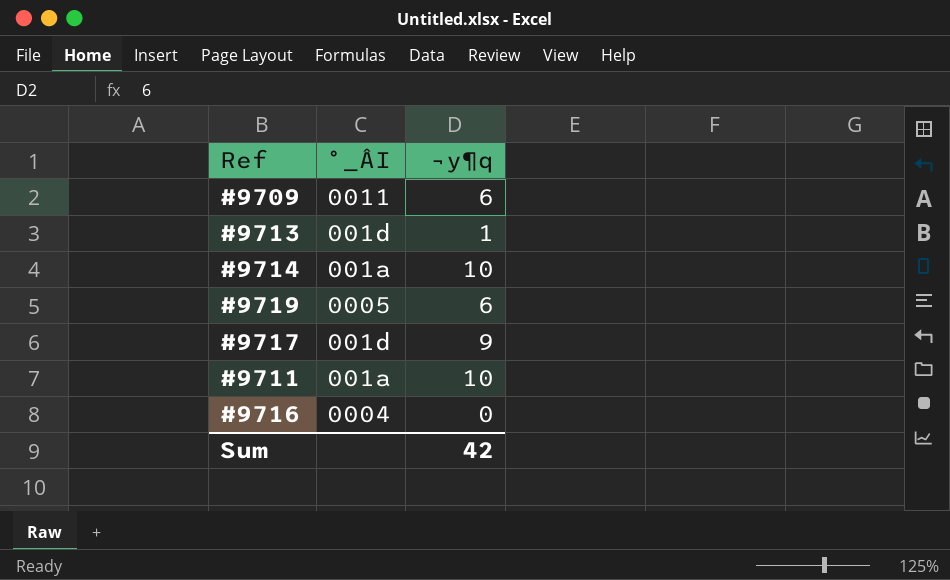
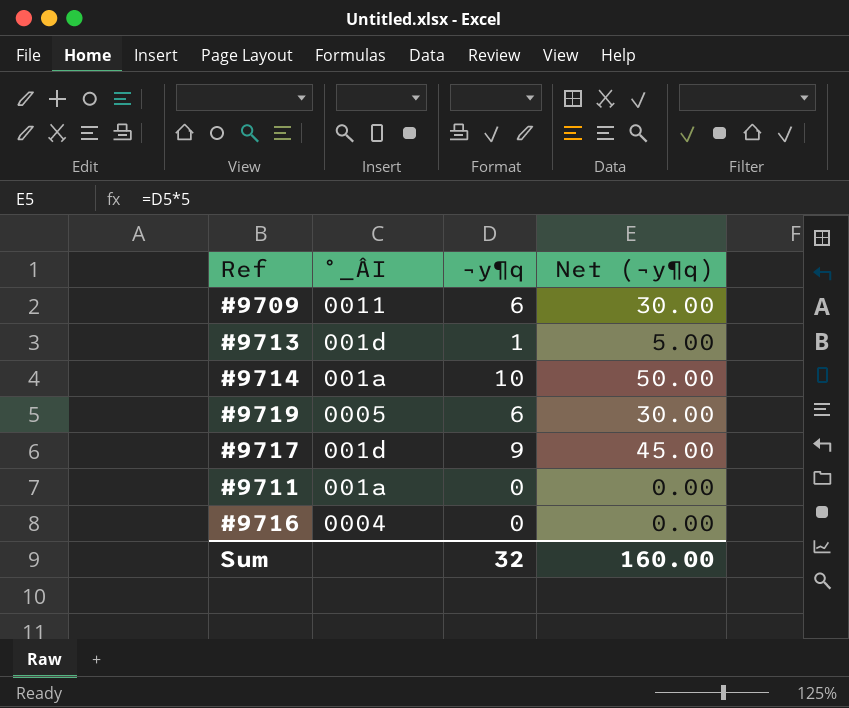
column Net (¬y¶q) | formula: none -> [¬y¶q] * 5
#9711 | ¬y¶q: 10 -> 0
Sum | ¬y¶q: 42 -> 32

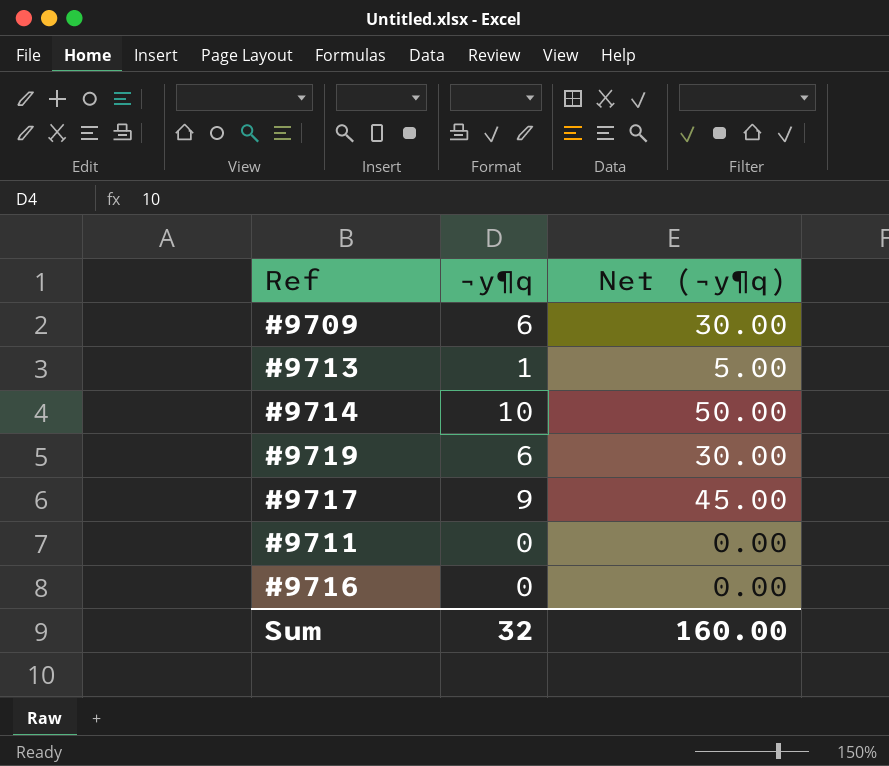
column °_ÂI | position: 2 -> none

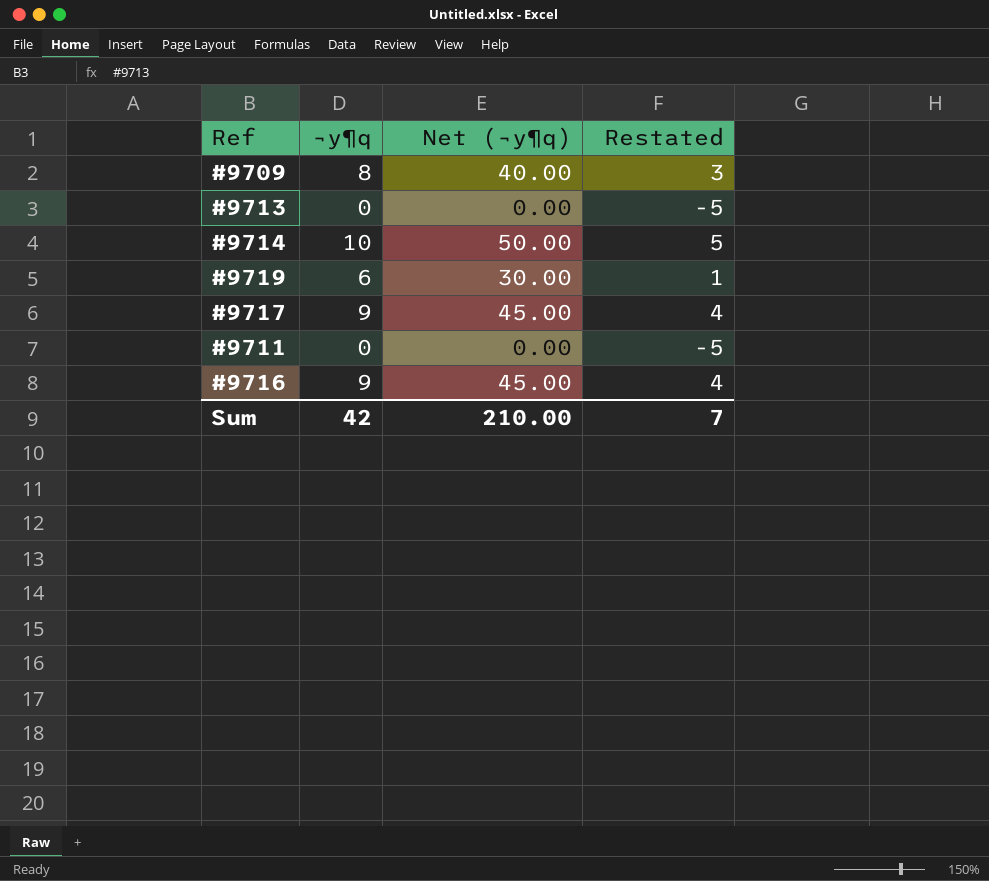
column Restated | formula: none -> [¬y¶q] - 5
#9709 | ¬y¶q: 6 -> 8
#9709 | Net (¬y¶q): 30.00 -> 40.00
#9713 | ¬y¶q: 1 -> 0
#9713 | Net (¬y¶q): 5.00 -> 0.00
#9716 | ¬y¶q: 0 -> 9
#9716 | Net (¬y¶q): 0.00 -> 45.00
Sum | ¬y¶q: 32 -> 42
Sum | Net (¬y¶q): 160.00 -> 210.00

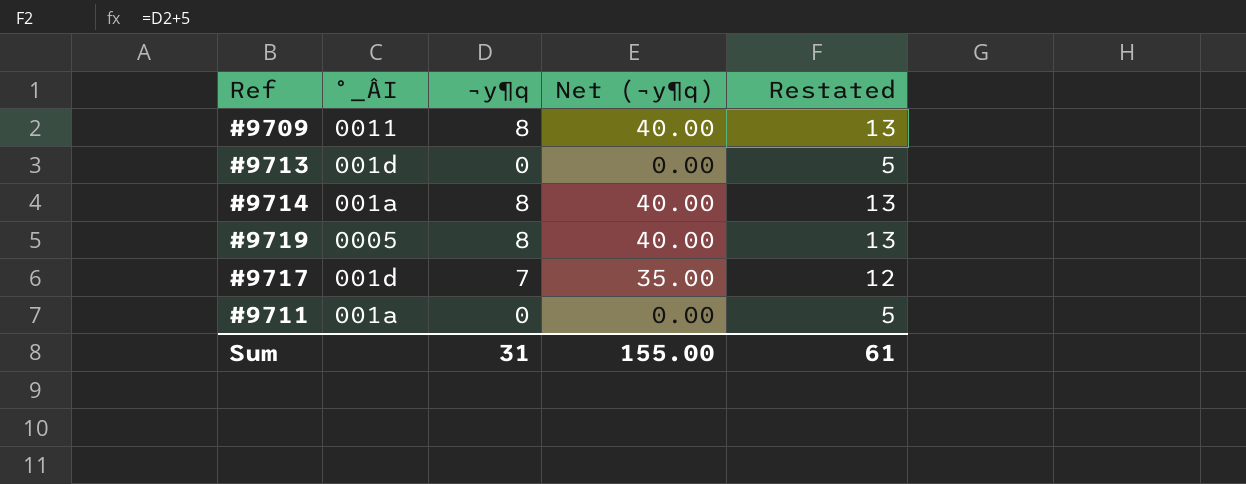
column °_ÂI | position: none -> 2
column Restated | formula: [¬y¶q] - 5 -> [¬y¶q] + 5
row #9716: 9 | 45.00 | 4 -> none
#9714 | ¬y¶q: 10 -> 8
#9714 | Net (¬y¶q): 50.00 -> 40.00
#9719 | ¬y¶q: 6 -> 8
#9719 | Net (¬y¶q): 30.00 -> 40.00
#9717 | ¬y¶q: 9 -> 7
#9717 | Net (¬y¶q): 45.00 -> 35.00
Sum | ¬y¶q: 42 -> 31
Sum | Net (¬y¶q): 210.00 -> 155.00
Sum | Restated: 7 -> 61

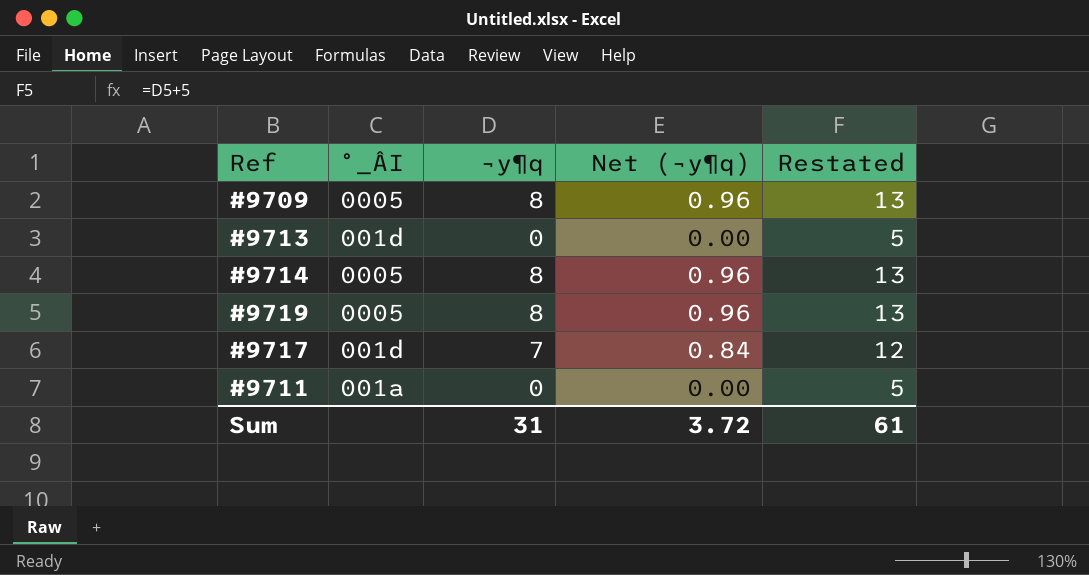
column Net (¬y¶q) | formula: [¬y¶q] * 5 -> [¬y¶q] * 0.12
#9709 | °_ÂI: 0011 -> 0005
#9714 | °_ÂI: 001a -> 0005
Sum | Net (¬y¶q): 155.00 -> 3.72

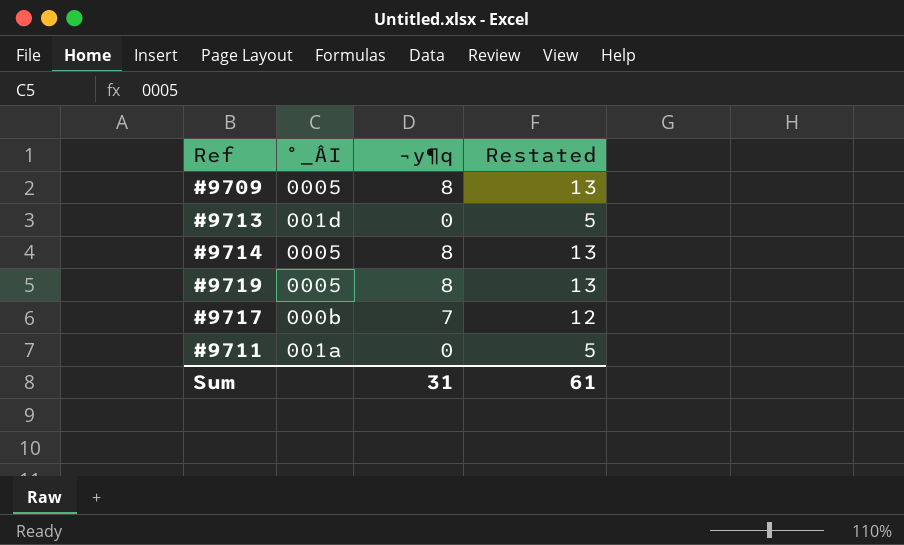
column Net (¬y¶q) | formula: [¬y¶q] * 0.12 -> none
#9717 | °_ÂI: 001d -> 000b

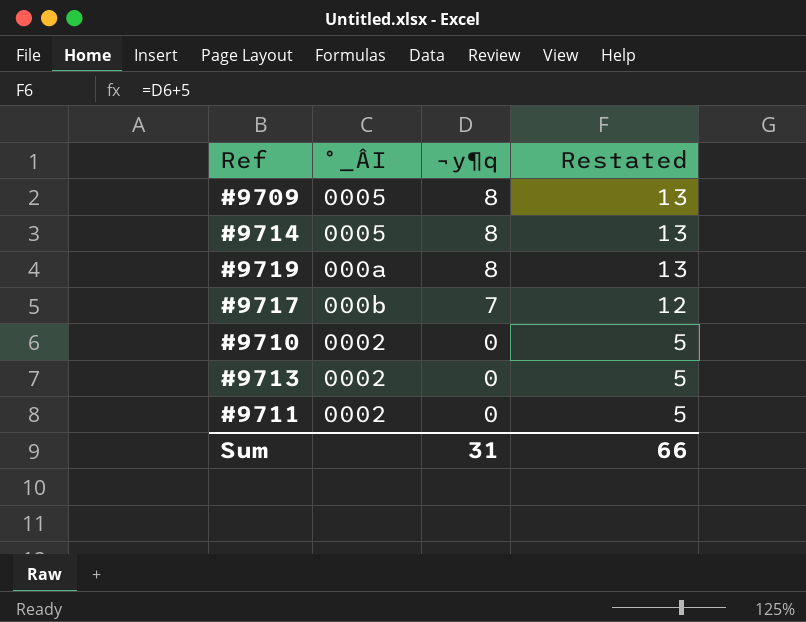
row order: none -> ¬y¶q descending
#9719 | °_ÂI: 0005 -> 000a
row #9710: none -> 0002 | 0 | 5
#9713 | °_ÂI: 001d -> 0002
#9711 | °_ÂI: 001a -> 0002
Sum | Restated: 61 -> 66

